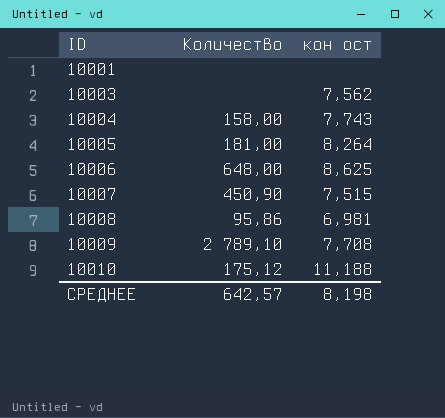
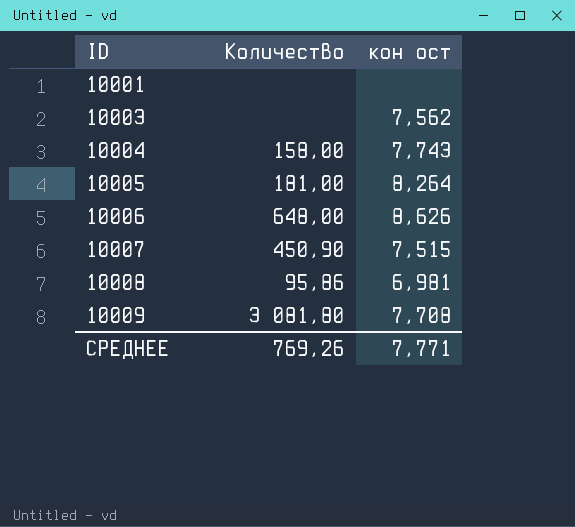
row 10010: 175,12 | 11,188 -> none
10006 | кон ост: 8,625 -> 8,626
10009 | Количество: 2 789,10 -> 3 081,80
СРЕДНЕЕ | Количество: 642,57 -> 769,26
СРЕДНЕЕ | кон ост: 8,198 -> 7,771

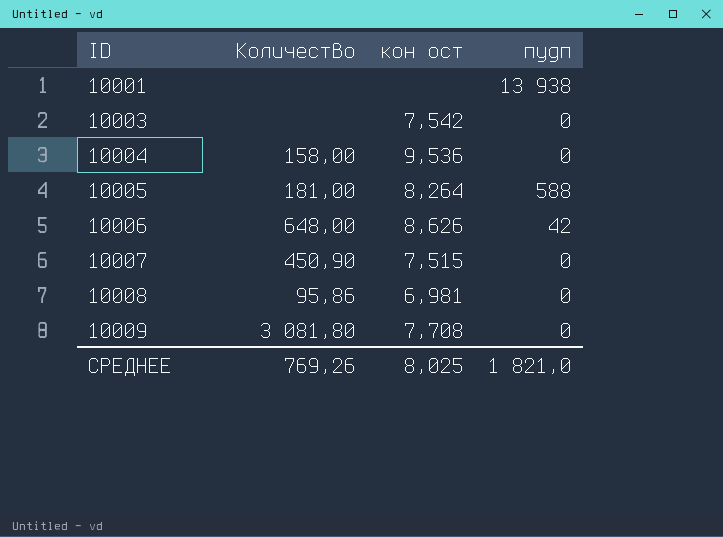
column пудп | position: none -> 4
10003 | кон ост: 7,562 -> 7,542
10004 | кон ост: 7,743 -> 9,536
СРЕДНЕЕ | кон ост: 7,771 -> 8,025

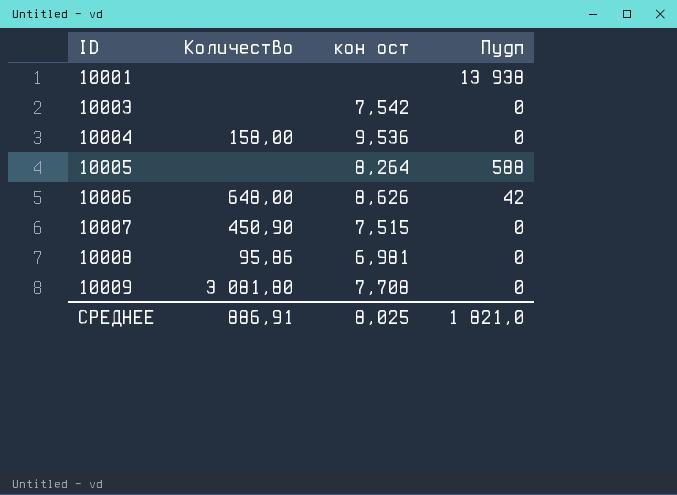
column name: пудп -> Пудп
10005 | Количество: 181,00 -> none
СРЕДНЕЕ | Количество: 769,26 -> 886,91

